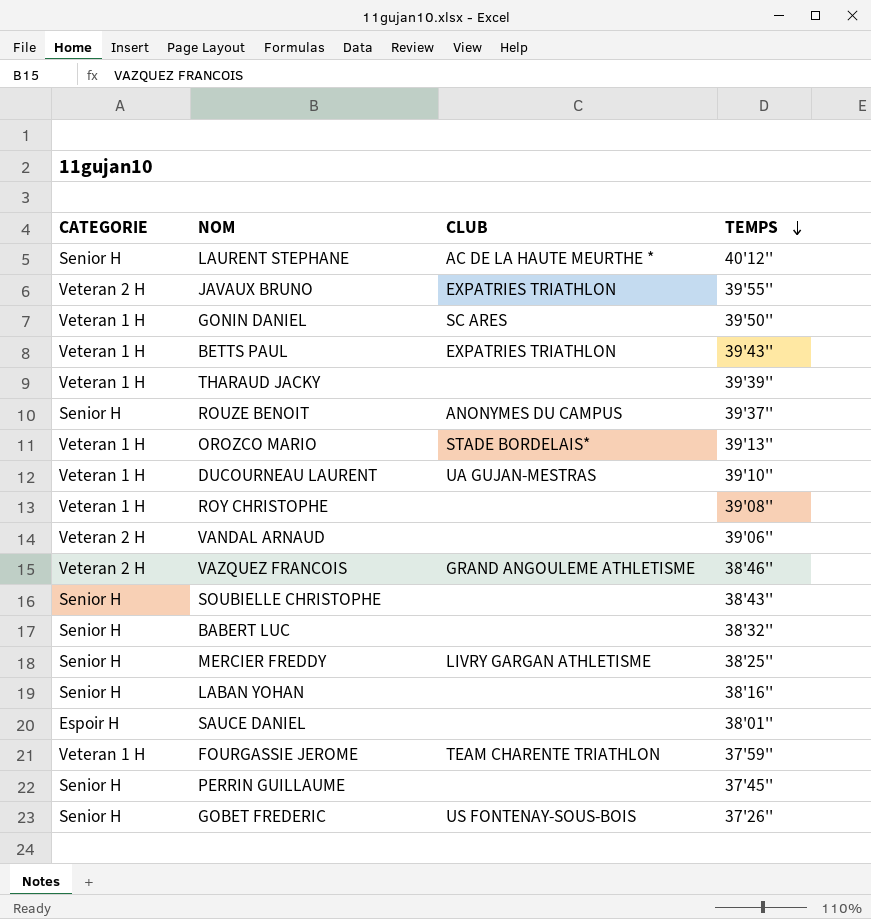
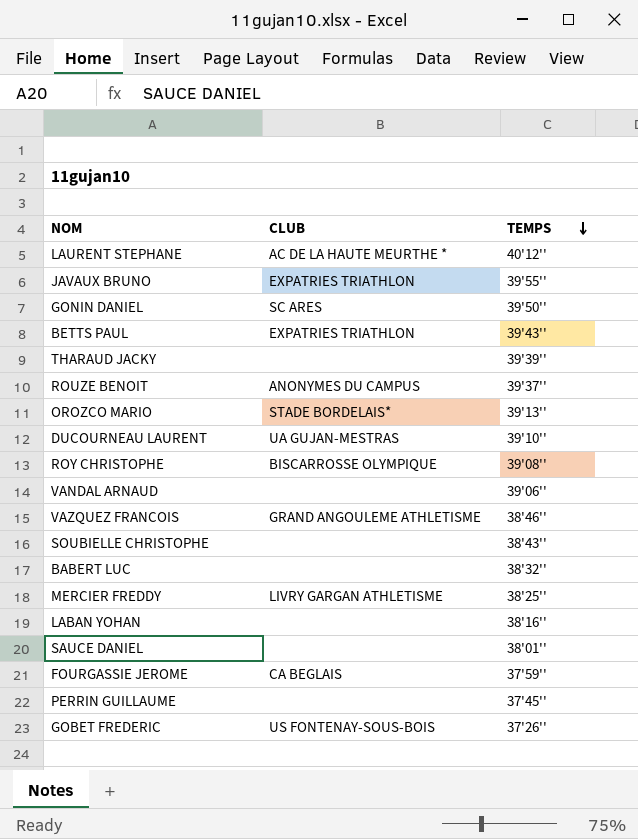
column CATEGORIE | position: 1 -> none
ROY CHRISTOPHE | CLUB: none -> BISCARROSSE OLYMPIQUE
FOURGASSIE JEROME | CLUB: TEAM CHARENTE TRIATHLON -> CA BEGLAIS

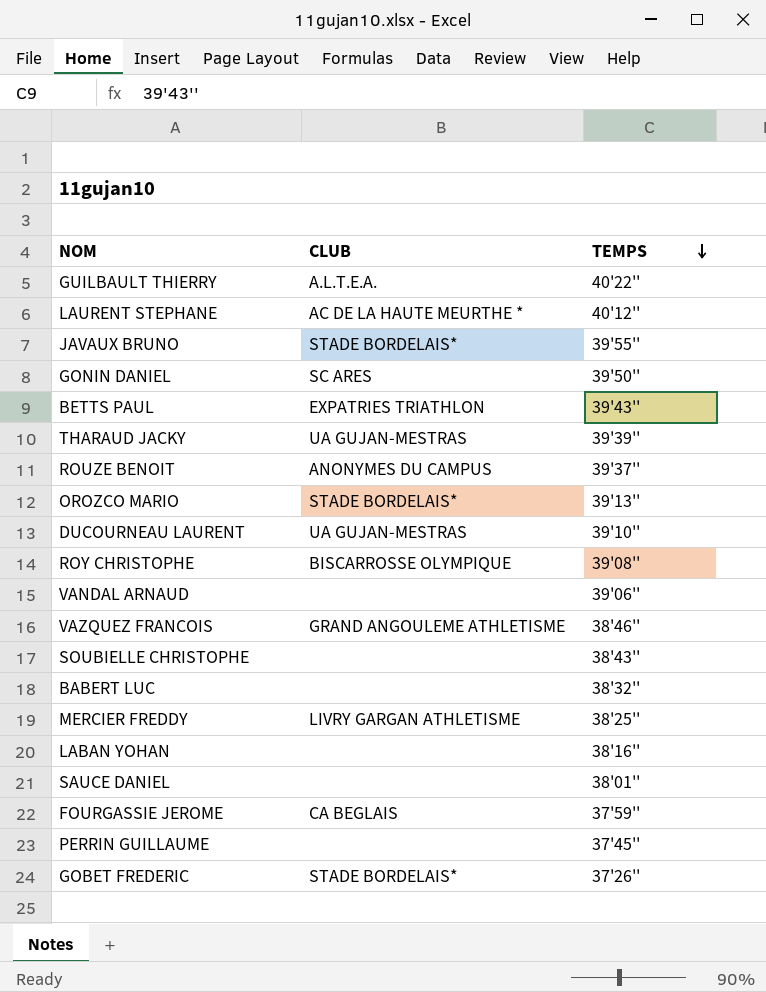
row GUILBAULT THIERRY: none -> A.L.T.E.A. | 40'22''
JAVAUX BRUNO | CLUB: EXPATRIES TRIATHLON -> STADE BORDELAIS*
THARAUD JACKY | CLUB: none -> UA GUJAN-MESTRAS
GOBET FREDERIC | CLUB: US FONTENAY-SOUS-BOIS -> STADE BORDELAIS*

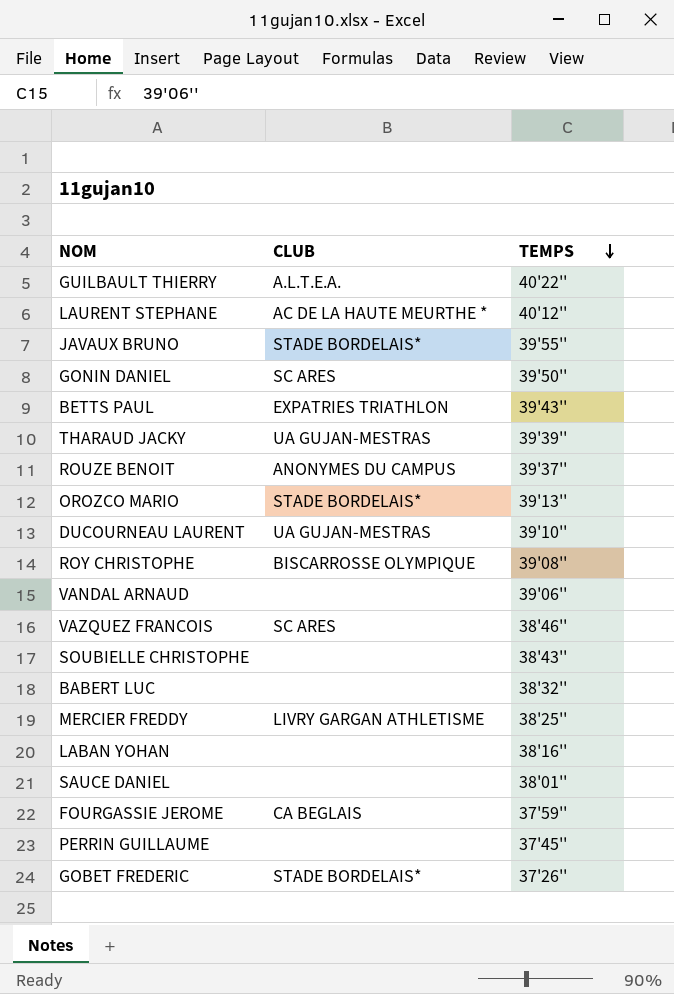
VAZQUEZ FRANCOIS | CLUB: GRAND ANGOULEME ATHLETISME -> SC ARES

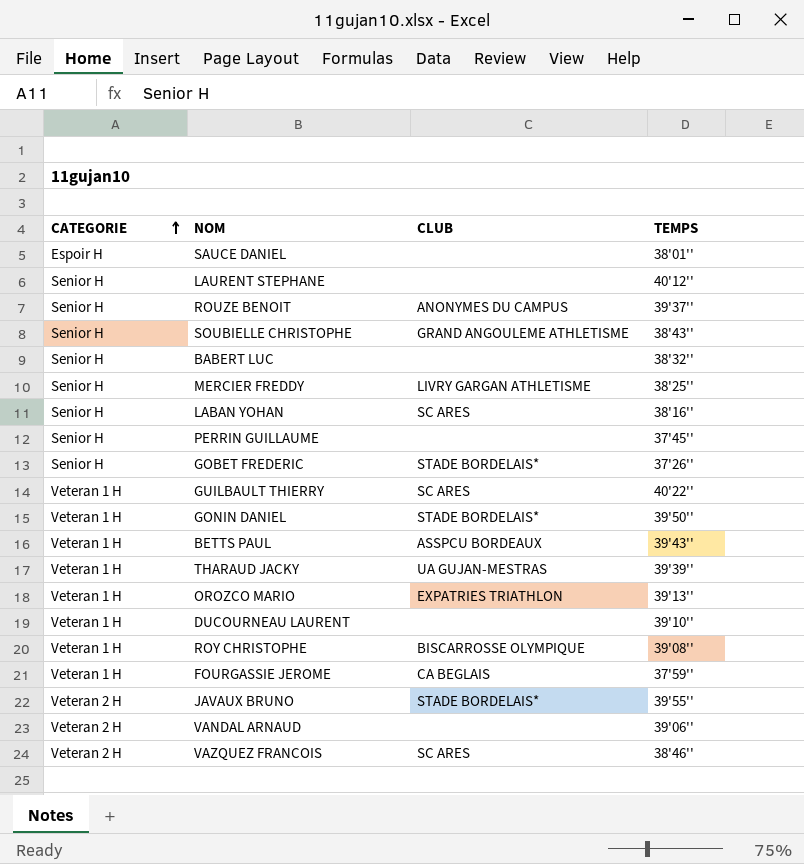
row order: TEMPS descending -> CATEGORIE ascending
column CATEGORIE | position: none -> 1
LAURENT STEPHANE | CLUB: AC DE LA HAUTE MEURTHE * -> none
SOUBIELLE CHRISTOPHE | CLUB: none -> GRAND ANGOULEME ATHLETISME
LABAN YOHAN | CLUB: none -> SC ARES
GUILBAULT THIERRY | CLUB: A.L.T.E.A. -> SC ARES
GONIN DANIEL | CLUB: SC ARES -> STADE BORDELAIS*
BETTS PAUL | CLUB: EXPATRIES TRIATHLON -> ASSPCU BORDEAUX
OROZCO MARIO | CLUB: STADE BORDELAIS* -> EXPATRIES TRIATHLON
DUCOURNEAU LAURENT | CLUB: UA GUJAN-MESTRAS -> none

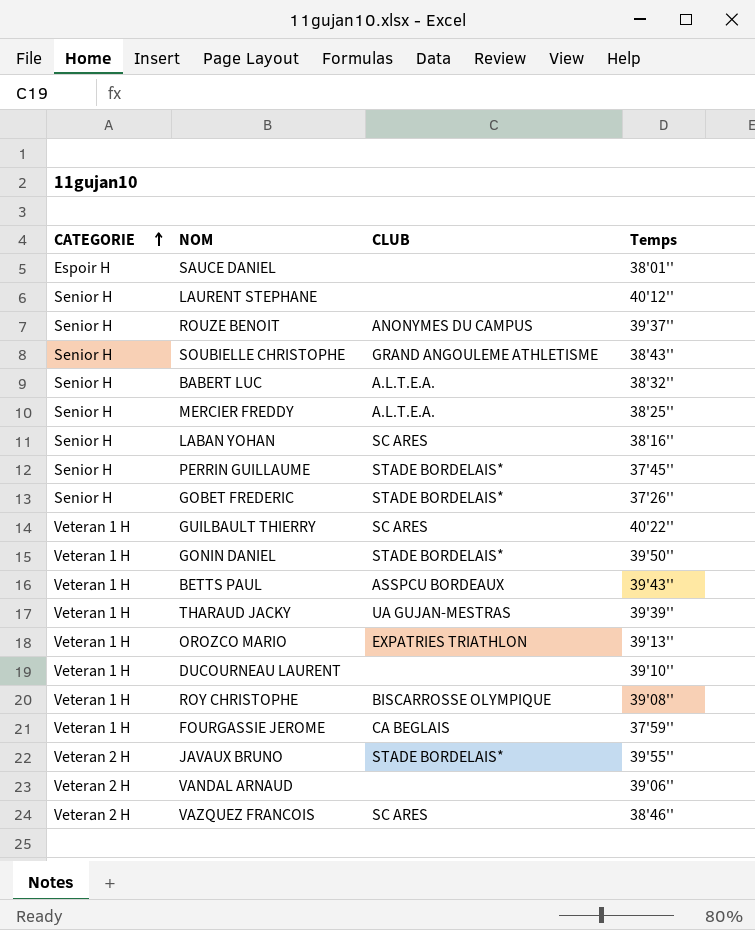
column name: TEMPS -> Temps
BABERT LUC | CLUB: none -> A.L.T.E.A.
MERCIER FREDDY | CLUB: LIVRY GARGAN ATHLETISME -> A.L.T.E.A.
PERRIN GUILLAUME | CLUB: none -> STADE BORDELAIS*

